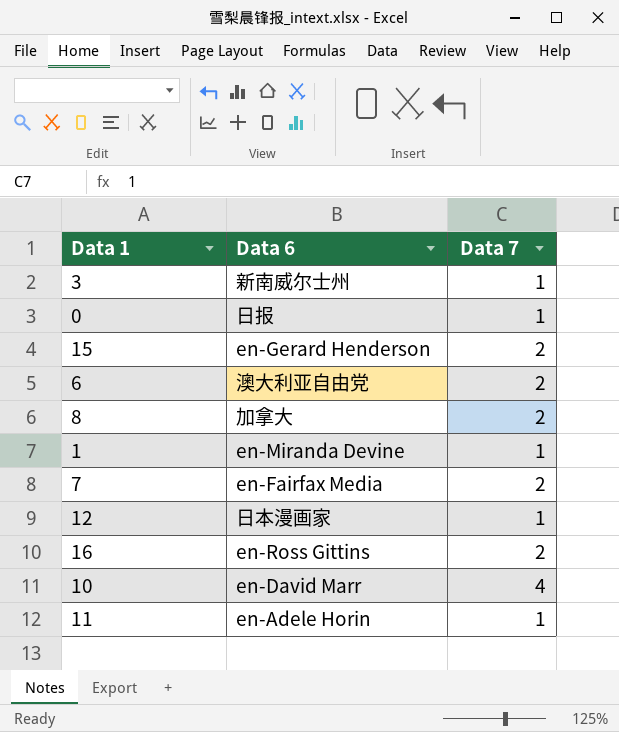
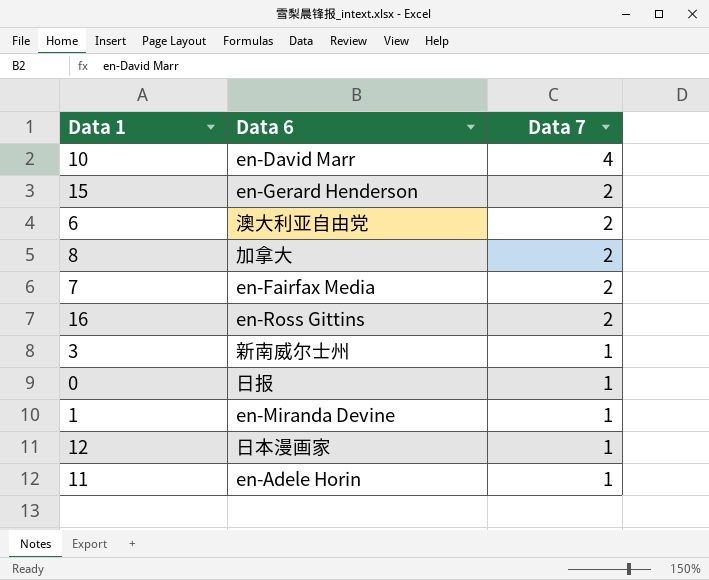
row order: none -> Data 7 descending

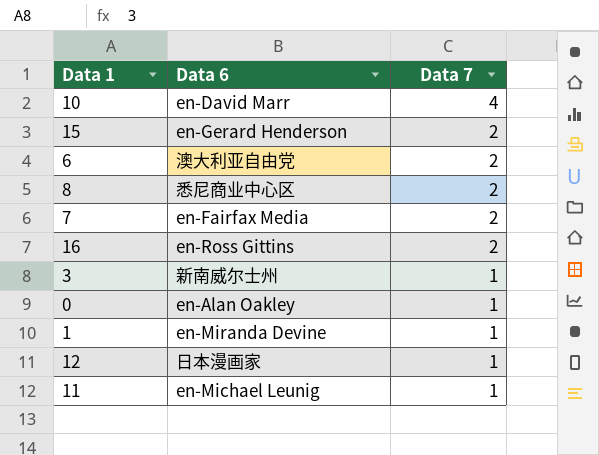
8 | Data 6: 加拿大 -> 悉尼商业中心区
0 | Data 6: 日报 -> en-Alan Oakley
11 | Data 6: en-Adele Horin -> en-Michael Leunig

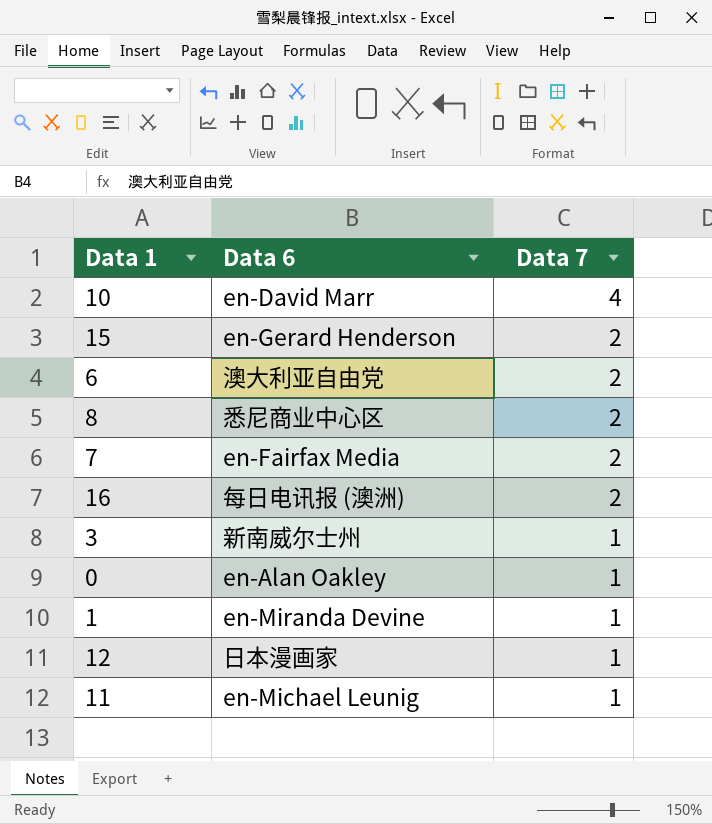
16 | Data 6: en-Ross Gittins -> 每日电讯报 (澳洲)

